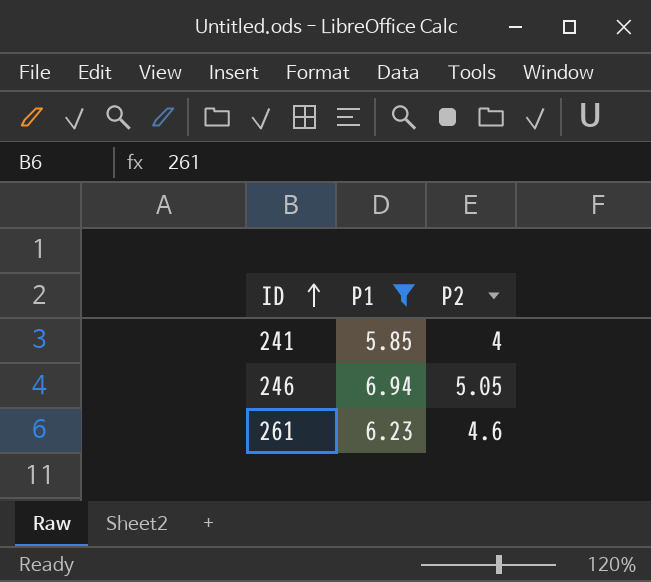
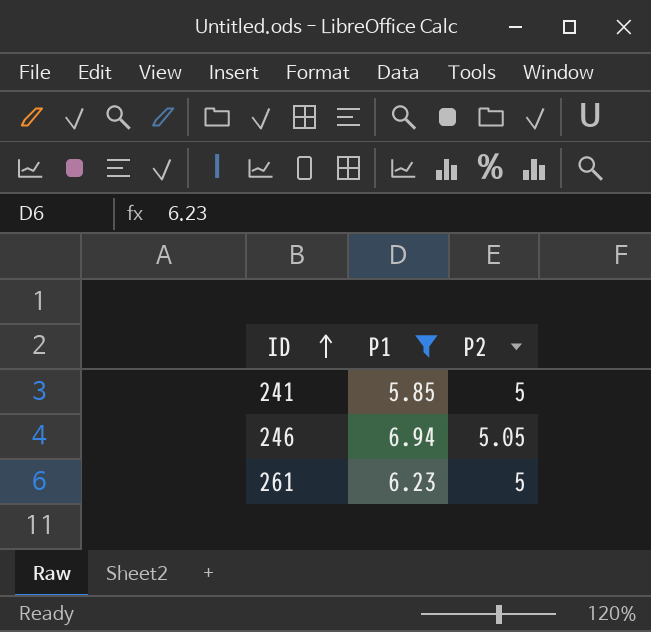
241 | P2: 4 -> 5
261 | P2: 4.6 -> 5

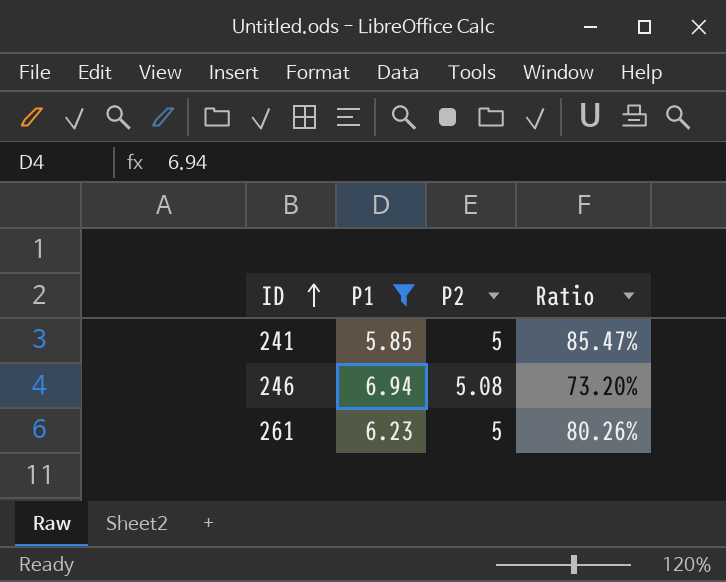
column Ratio | formula: none -> [P2] / [P1]
246 | P2: 5.05 -> 5.08

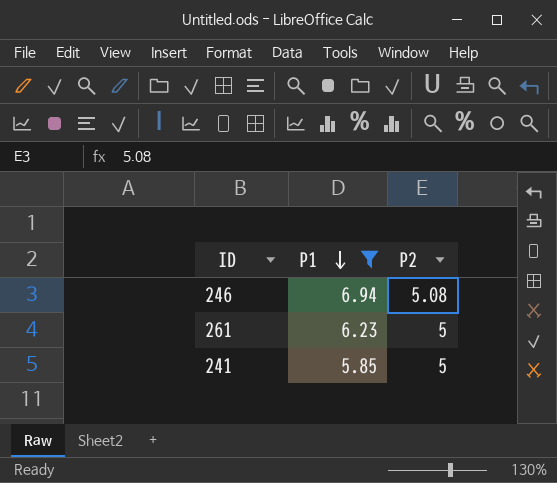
row order: ID ascending -> P1 descending
column Ratio | formula: [P2] / [P1] -> none

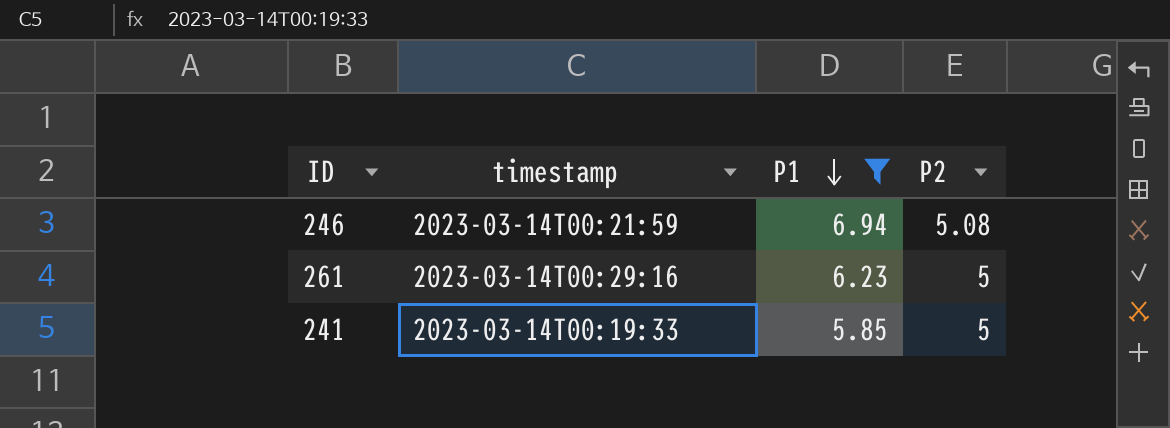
column timestamp | position: none -> 2

